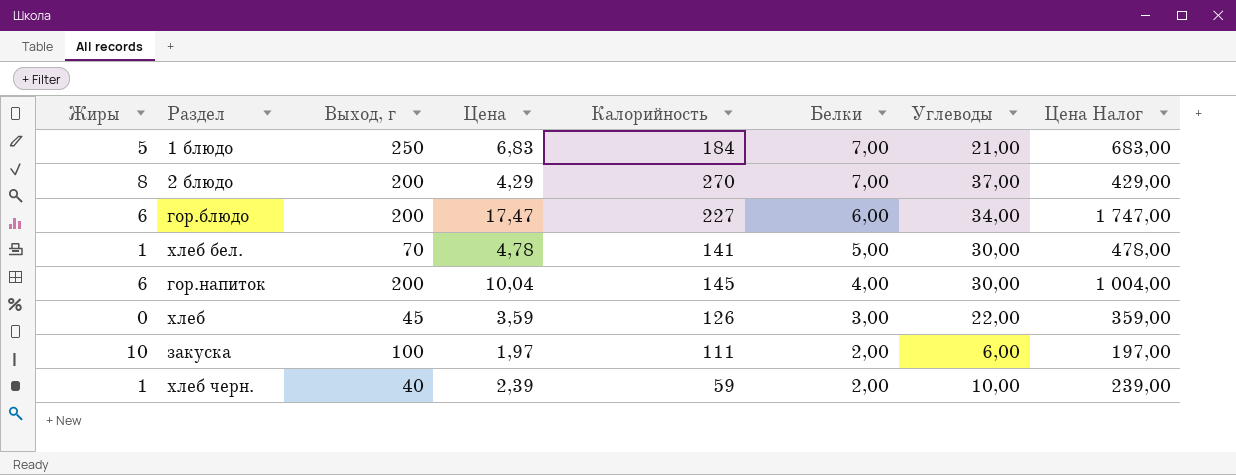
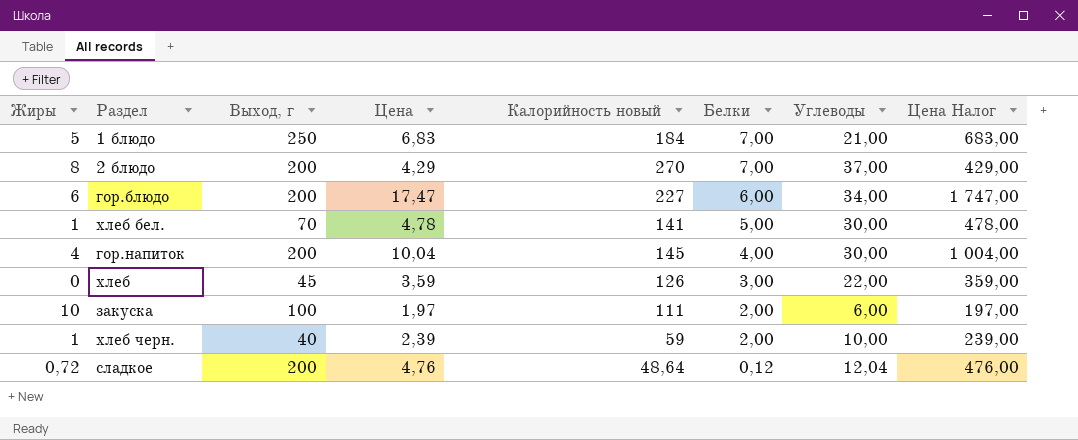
column name: Калорийность -> Калорийность новый
гор.напиток | Жиры: 6 -> 4
row сладкое: none -> 0,72 | 200 | 4,76 | 48,64 | 0,12 | 12,04 | 476,00

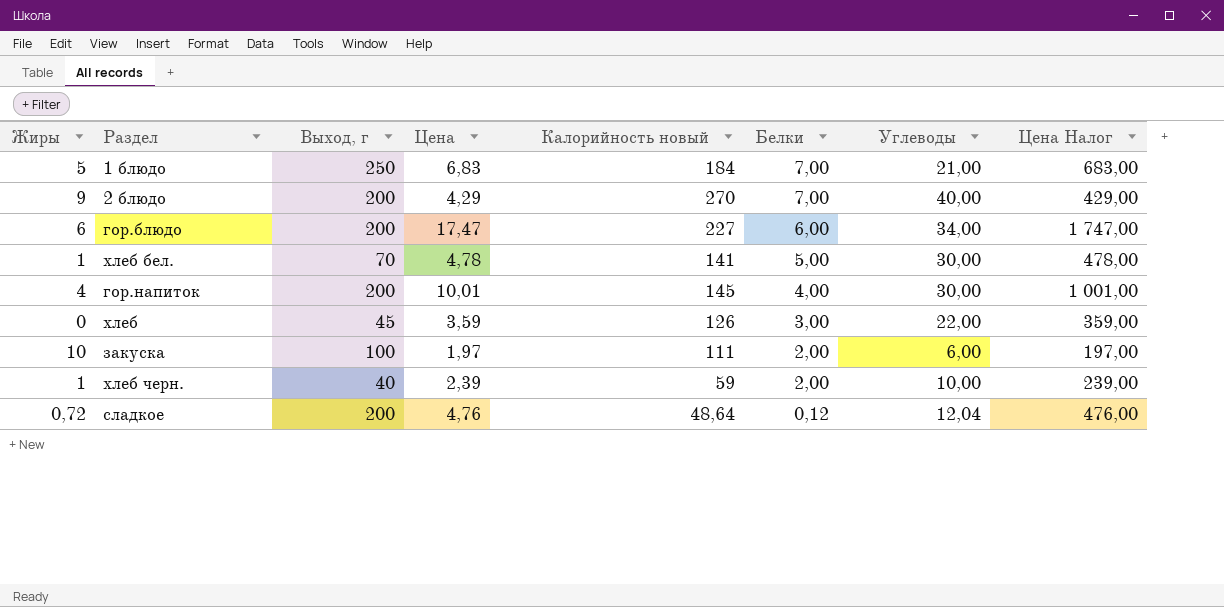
2 блюдо | Жиры: 8 -> 9
2 блюдо | Углеводы: 37,00 -> 40,00
гор.напиток | Цена: 10,04 -> 10,01
гор.напиток | Цена Налог: 1 004,00 -> 1 001,00

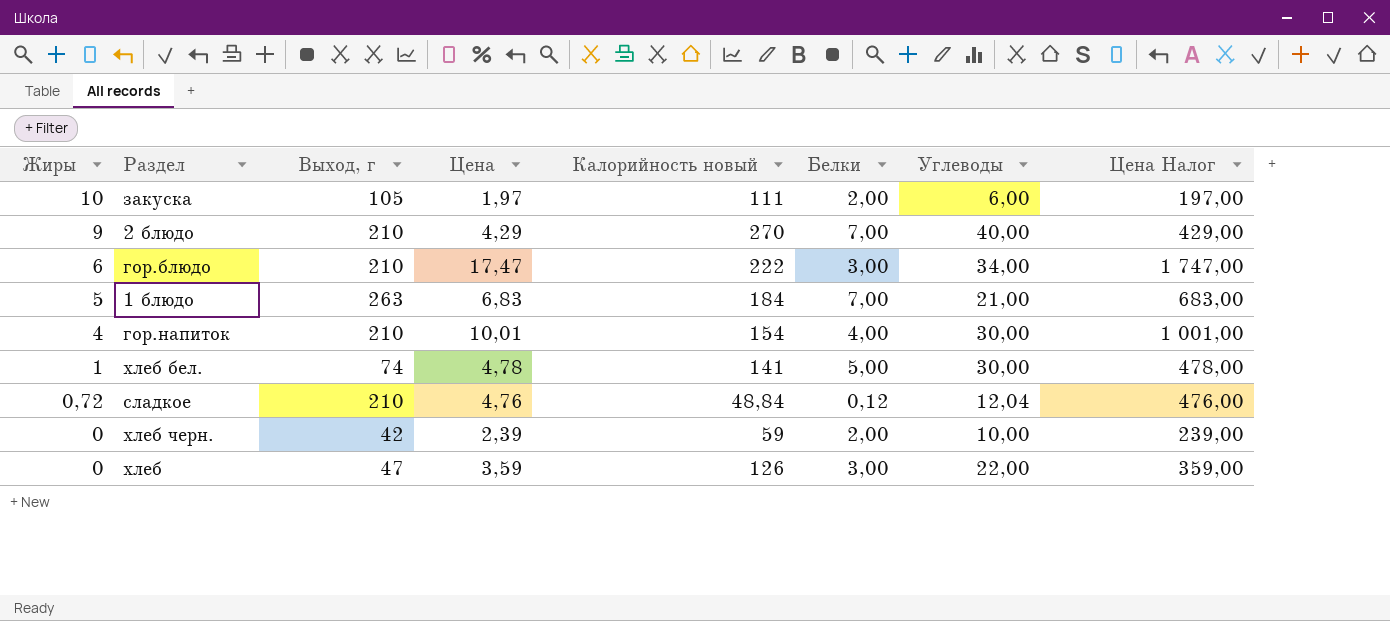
row order: Белки descending -> Жиры descending
закуска | Выход, г: 100 -> 105
2 блюдо | Выход, г: 200 -> 210
гор.блюдо | Выход, г: 200 -> 210
гор.блюдо | Калорийность новый: 227 -> 222
гор.блюдо | Белки: 6,00 -> 3,00
1 блюдо | Выход, г: 250 -> 263
гор.напиток | Выход, г: 200 -> 210
гор.напиток | Калорийность новый: 145 -> 154
хлеб бел. | Выход, г: 70 -> 74
сладкое | Выход, г: 200 -> 210
сладкое | Калорийность новый: 48,64 -> 48,84
хлеб черн. | Жиры: 1 -> 0
хлеб черн. | Выход, г: 40 -> 42
хлеб | Выход, г: 45 -> 47

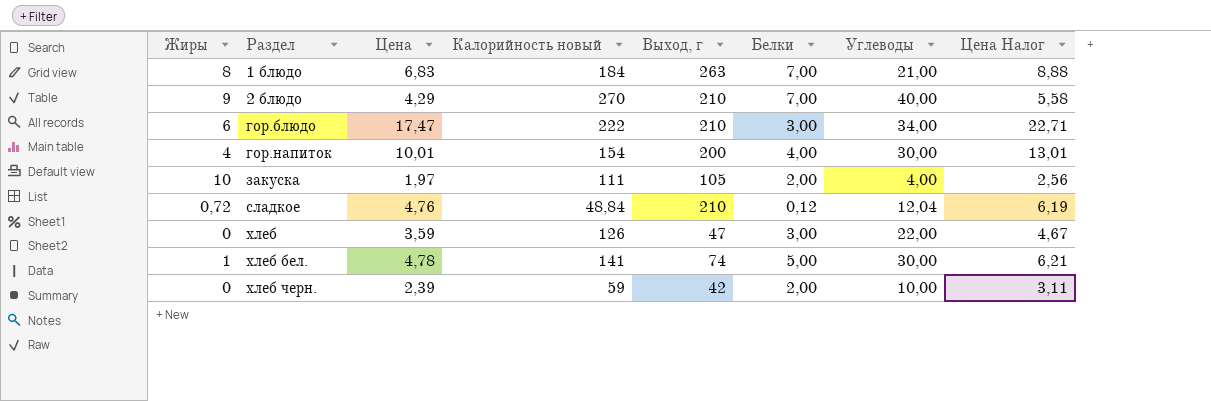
row order: Жиры descending -> Раздел ascending
column Выход, г | position: 3 -> 5
column Цена Налог | formula: [Цена] * 100 -> [Цена] * 1,3
1 блюдо | Жиры: 5 -> 8
гор.напиток | Выход, г: 210 -> 200
закуска | Углеводы: 6,00 -> 4,00

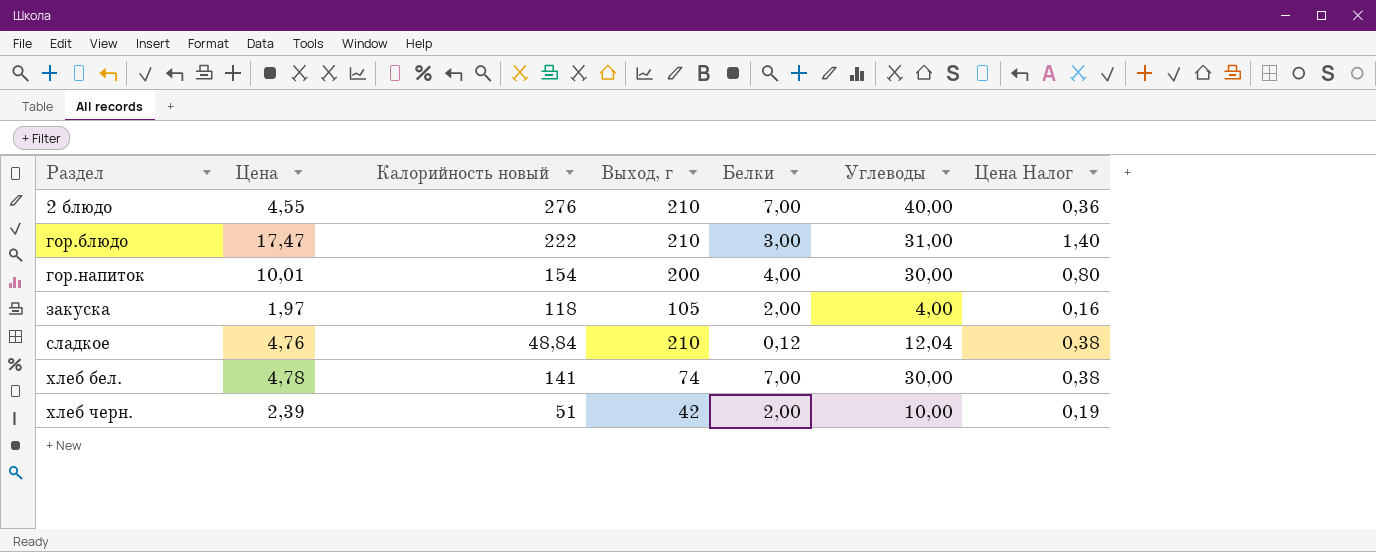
column Жиры | position: 1 -> none
column Цена Налог | formula: [Цена] * 1,3 -> [Цена] * 0,08
row 1 блюдо: 8 | 6,83 | 184 | 263 | 7,00 | 21,00 | 8,88 -> none
row хлеб: 0 | 3,59 | 126 | 47 | 3,00 | 22,00 | 4,67 -> none
2 блюдо | Цена: 4,29 -> 4,55
2 блюдо | Калорийность новый: 270 -> 276
гор.блюдо | Углеводы: 34,00 -> 31,00
закуска | Калорийность новый: 111 -> 118
хлеб бел. | Белки: 5,00 -> 7,00
хлеб черн. | Калорийность новый: 59 -> 51

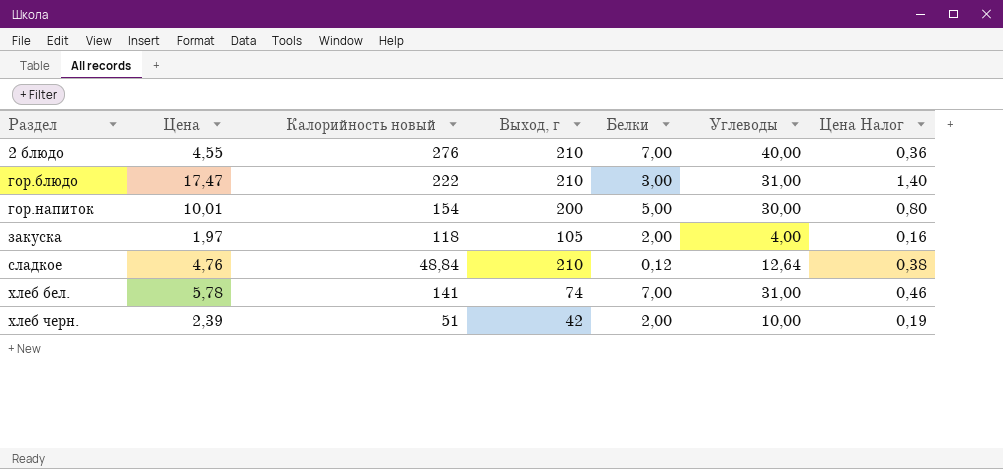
гор.напиток | Белки: 4,00 -> 5,00
сладкое | Углеводы: 12,04 -> 12,64
хлеб бел. | Цена: 4,78 -> 5,78
хлеб бел. | Углеводы: 30,00 -> 31,00
хлеб бел. | Цена Налог: 0,38 -> 0,46

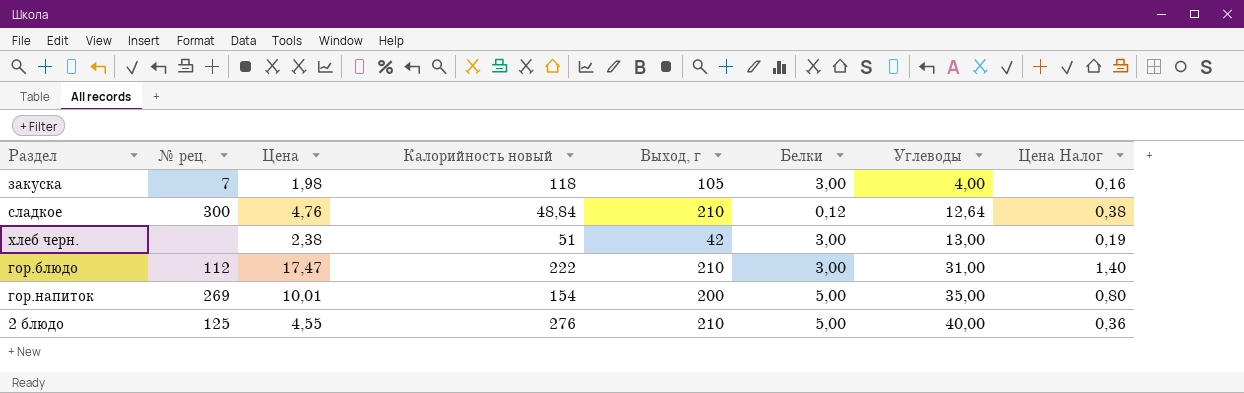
row order: Раздел ascending -> Углеводы ascending
column № рец. | position: none -> 2
row хлеб бел.: 5,78 | 141 | 74 | 7,00 | 31,00 | 0,46 -> none
закуска | Цена: 1,97 -> 1,98
закуска | Белки: 2,00 -> 3,00
хлеб черн. | Цена: 2,39 -> 2,38
хлеб черн. | Белки: 2,00 -> 3,00
хлеб черн. | Углеводы: 10,00 -> 13,00
гор.напиток | Углеводы: 30,00 -> 35,00
2 блюдо | Белки: 7,00 -> 5,00

